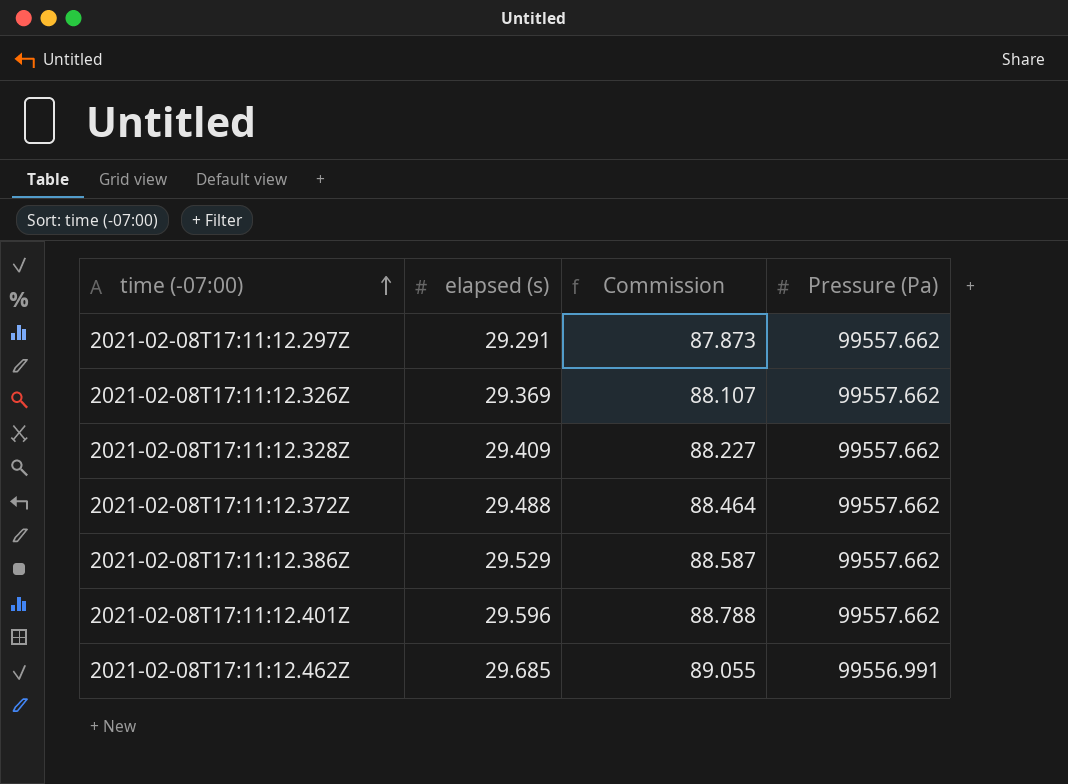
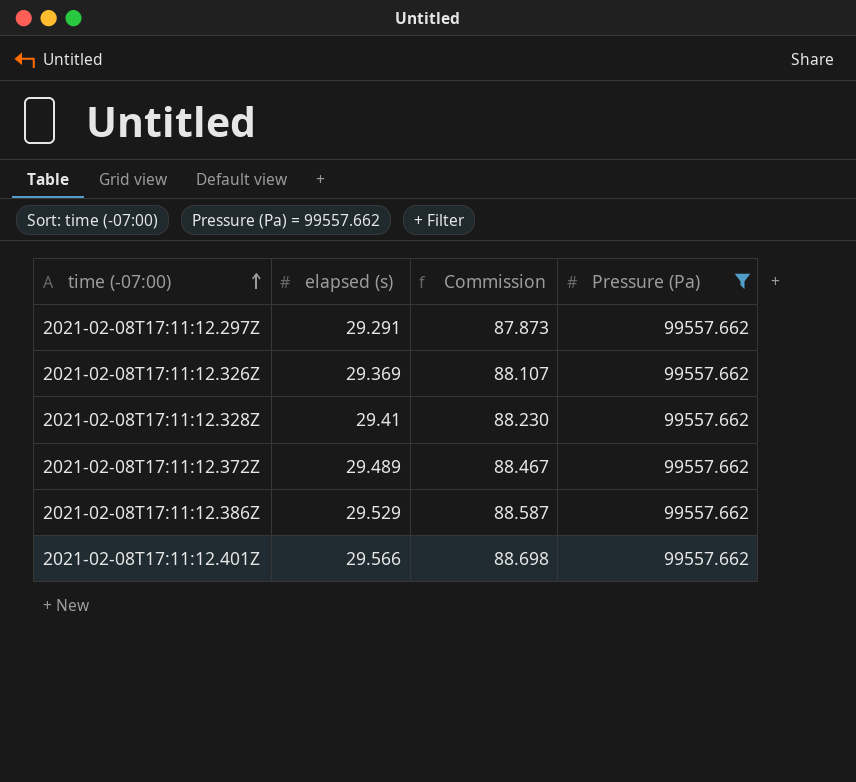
filter: none -> Pressure (Pa) = 99557.662
2021-02-08T17:11:12.328Z | elapsed (s): 29.409 -> 29.41
2021-02-08T17:11:12.328Z | Commission: 88.227 -> 88.230
2021-02-08T17:11:12.372Z | elapsed (s): 29.488 -> 29.489
2021-02-08T17:11:12.372Z | Commission: 88.464 -> 88.467
2021-02-08T17:11:12.401Z | elapsed (s): 29.596 -> 29.566
2021-02-08T17:11:12.401Z | Commission: 88.788 -> 88.698

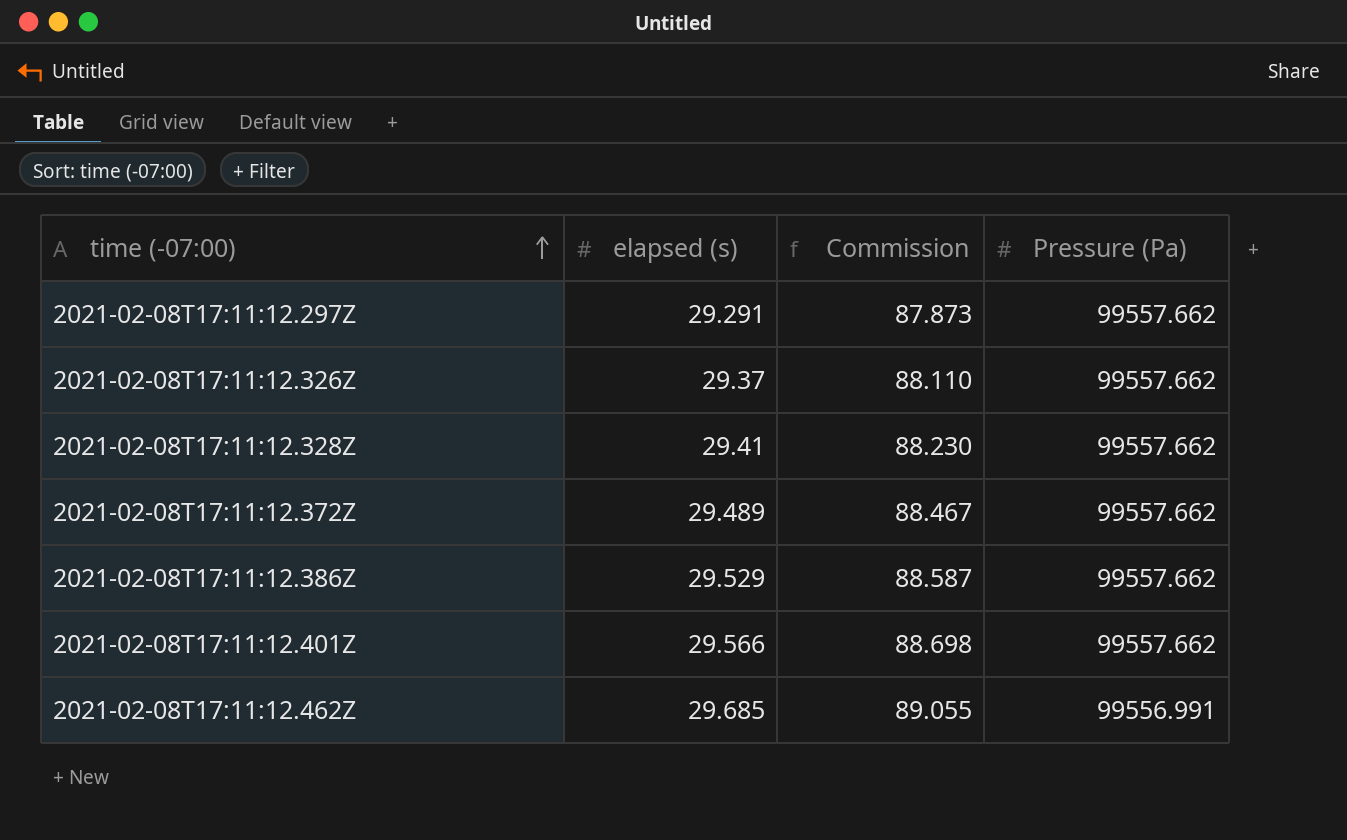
filter: Pressure (Pa) = 99557.662 -> none
2021-02-08T17:11:12.326Z | elapsed (s): 29.369 -> 29.37
2021-02-08T17:11:12.326Z | Commission: 88.107 -> 88.110

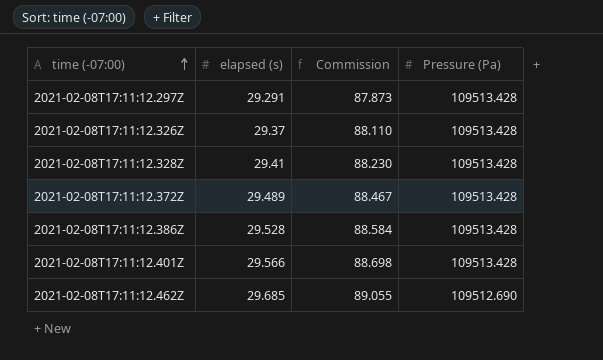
2021-02-08T17:11:12.297Z | Pressure (Pa): 99557.662 -> 109513.428
2021-02-08T17:11:12.326Z | Pressure (Pa): 99557.662 -> 109513.428
2021-02-08T17:11:12.328Z | Pressure (Pa): 99557.662 -> 109513.428
2021-02-08T17:11:12.372Z | Pressure (Pa): 99557.662 -> 109513.428
2021-02-08T17:11:12.386Z | elapsed (s): 29.529 -> 29.528
2021-02-08T17:11:12.386Z | Commission: 88.587 -> 88.584
2021-02-08T17:11:12.386Z | Pressure (Pa): 99557.662 -> 109513.428
2021-02-08T17:11:12.401Z | Pressure (Pa): 99557.662 -> 109513.428
2021-02-08T17:11:12.462Z | Pressure (Pa): 99556.991 -> 109512.690

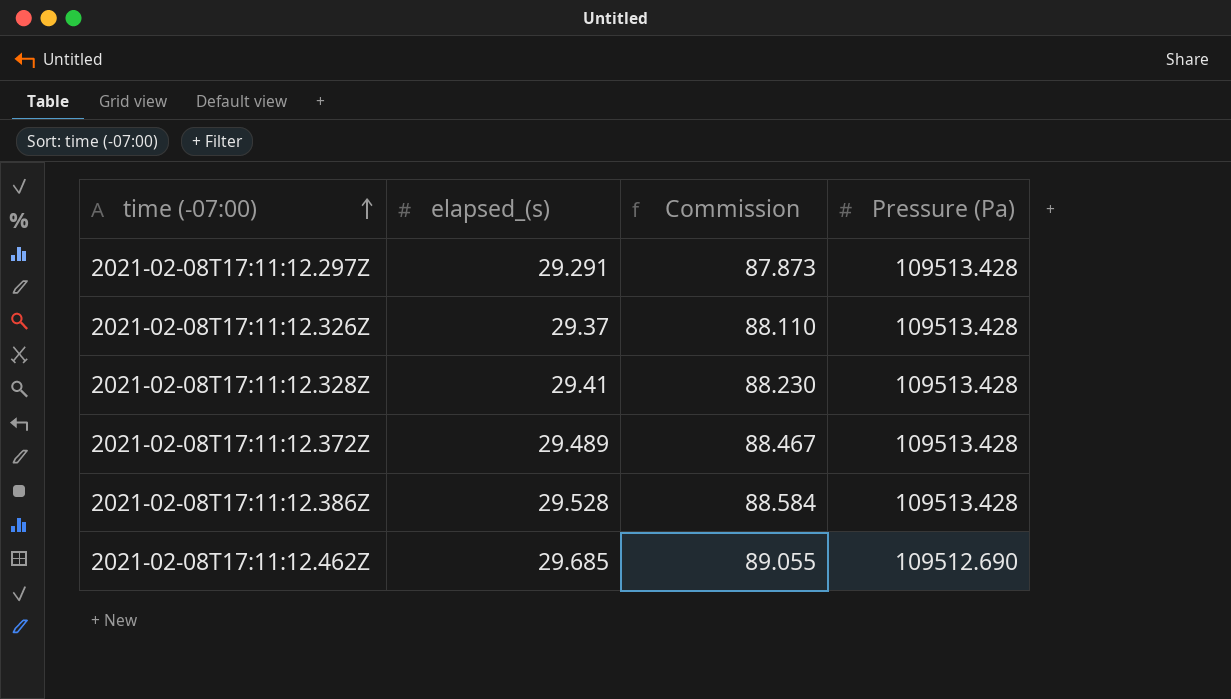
column name: elapsed (s) -> elapsed_(s)
row 2021-02-08T17:11:12.401Z: 29.566 | 88.698 | 109513.428 -> none

